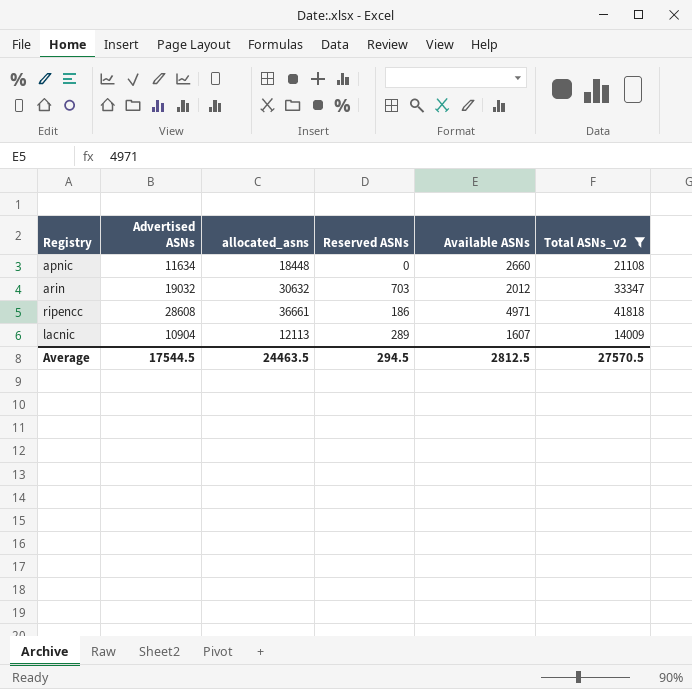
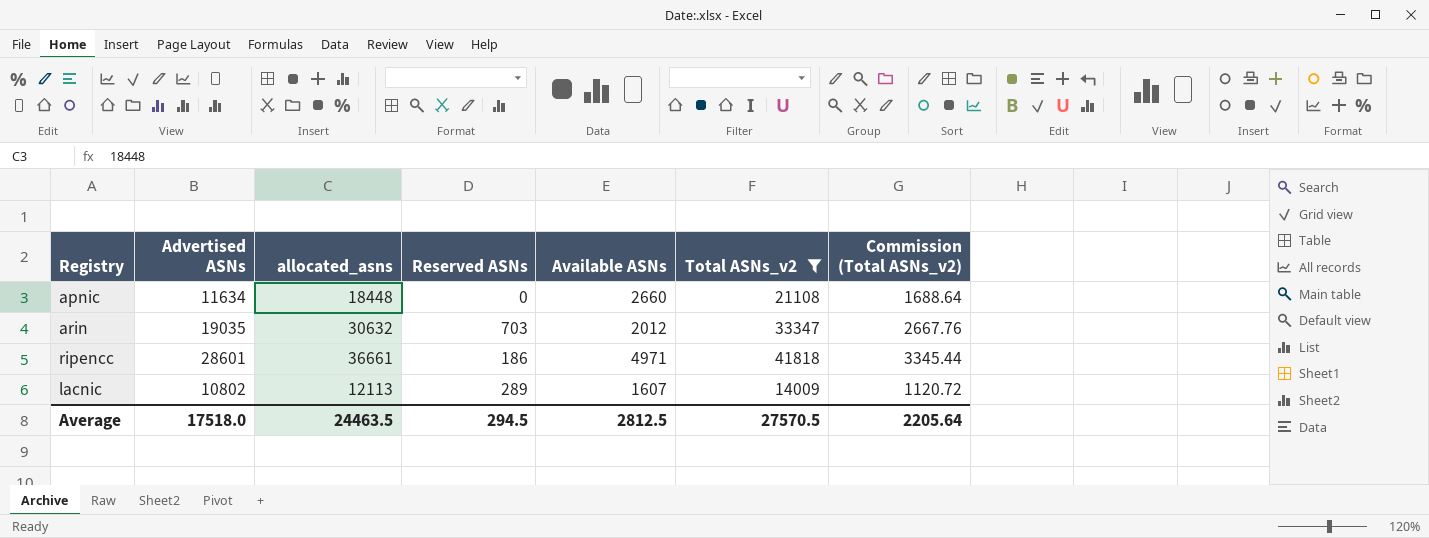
column Commission (Total ASNs_v2) | formula: none -> [Total ASNs_v2] * 0.08
arin | Advertised ASNs: 19032 -> 19035
ripencc | Advertised ASNs: 28608 -> 28601
lacnic | Advertised ASNs: 10904 -> 10802
Average | Advertised ASNs: 17544.5 -> 17518.0

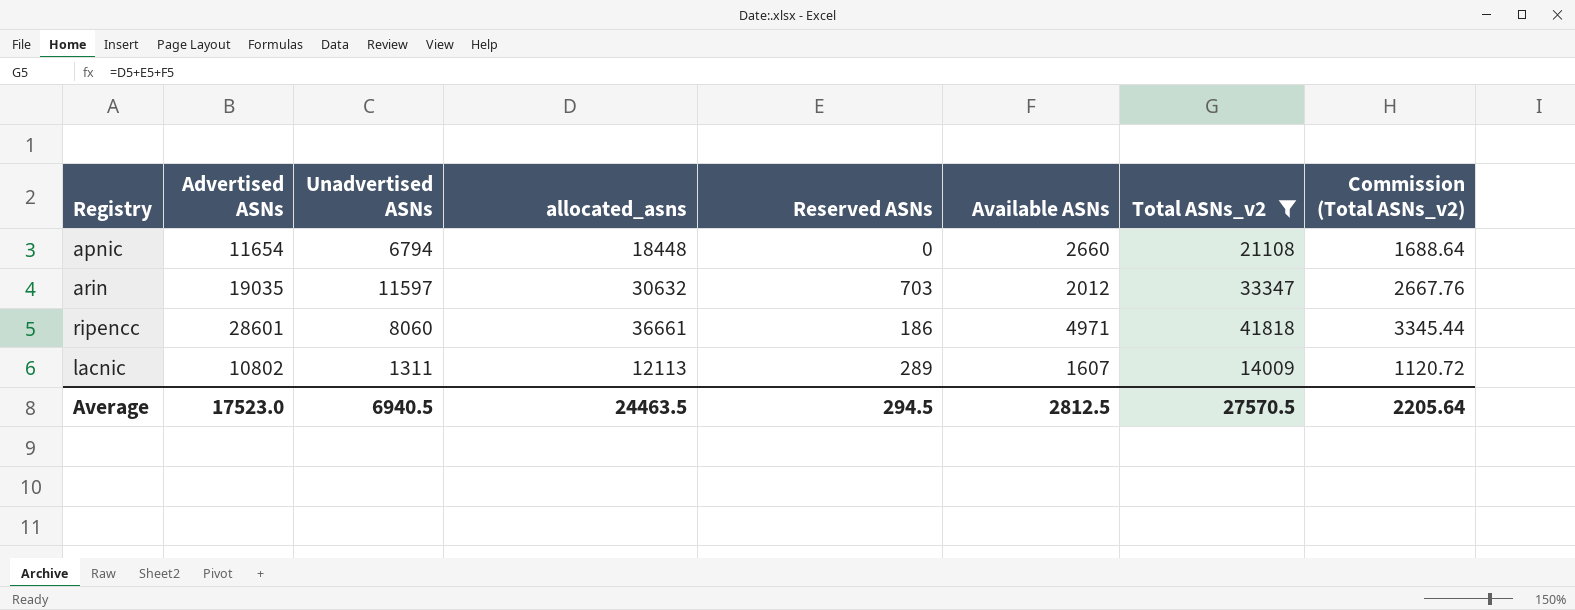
column Unadvertised ASNs | formula: none -> [allocated_asns] - [Advertised ASNs]
apnic | Advertised ASNs: 11634 -> 11654
Average | Advertised ASNs: 17518.0 -> 17523.0

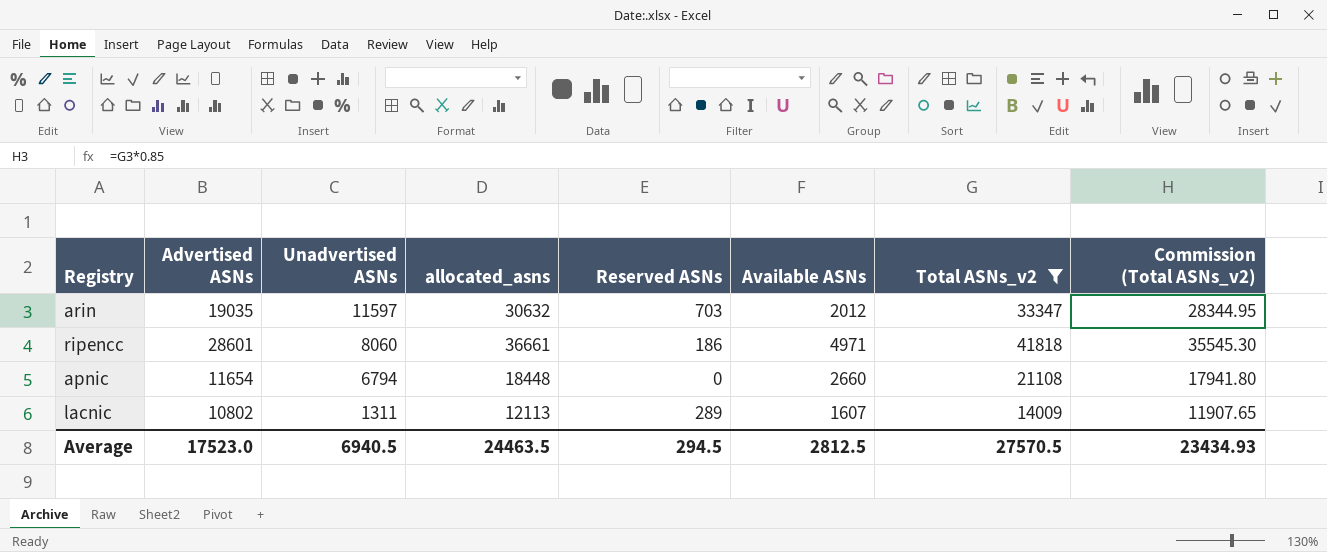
row order: none -> Unadvertised ASNs descending
column Commission (Total ASNs_v2) | formula: [Total ASNs_v2] * 0.08 -> [Total ASNs_v2] * 0.85
Average | Commission (Total ASNs_v2): 2205.64 -> 23434.93

